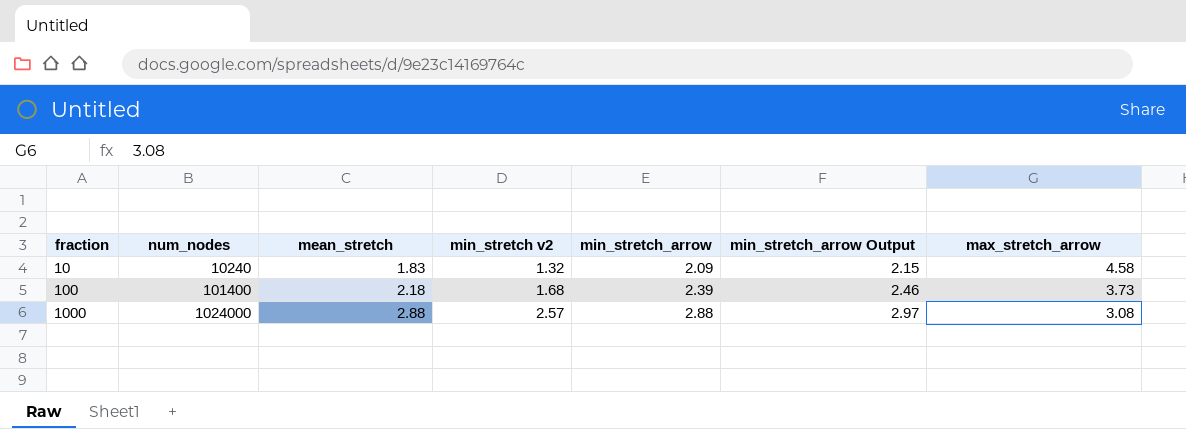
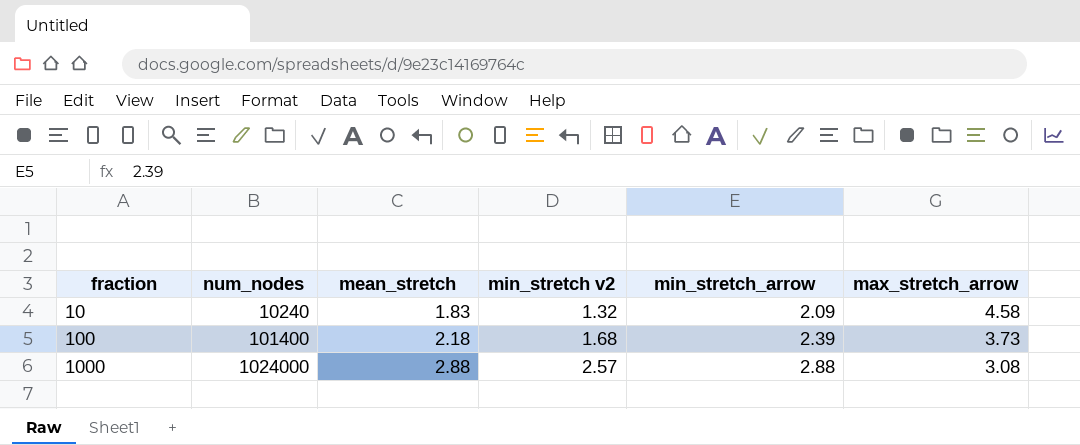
column min_stretch_arrow Output | formula: [min_stretch_arrow] * 1.03 -> none

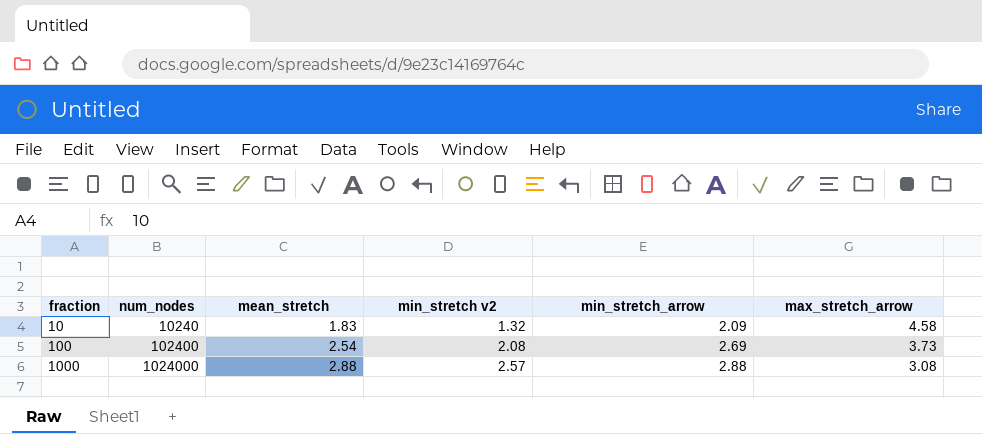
100 | num_nodes: 101400 -> 102400
100 | mean_stretch: 2.18 -> 2.54
100 | min_stretch v2: 1.68 -> 2.08
100 | min_stretch_arrow: 2.39 -> 2.69

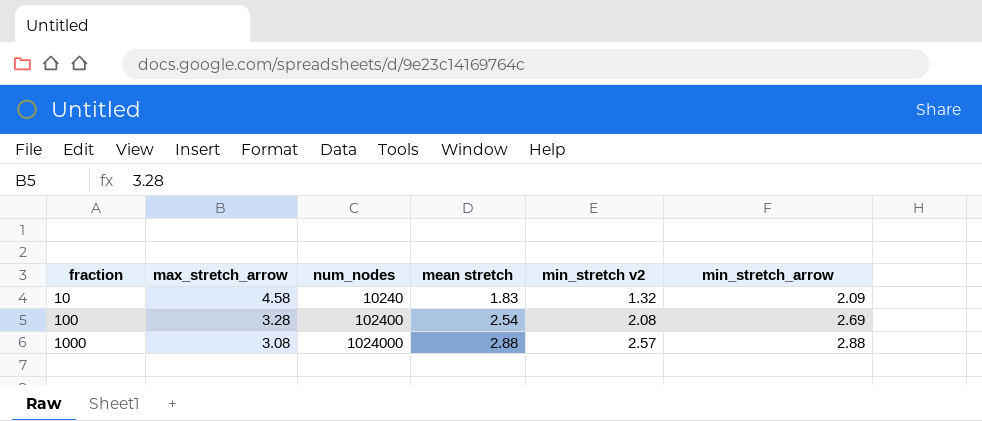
column max_stretch_arrow | position: 6 -> 2
column name: mean_stretch -> mean stretch
100 | max_stretch_arrow: 3.73 -> 3.28

